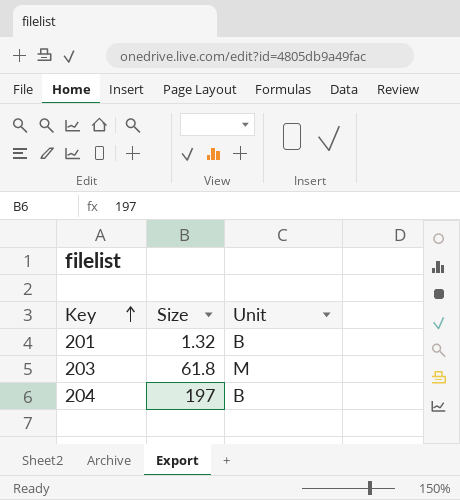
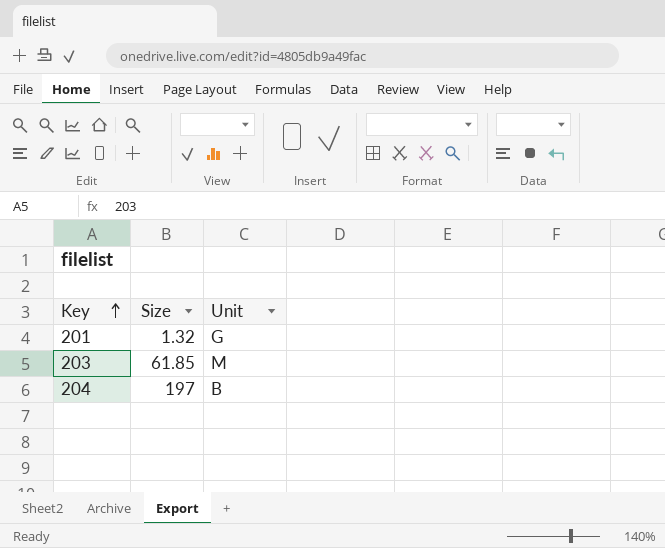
201 | Unit: B -> G
203 | Size: 61.8 -> 61.85

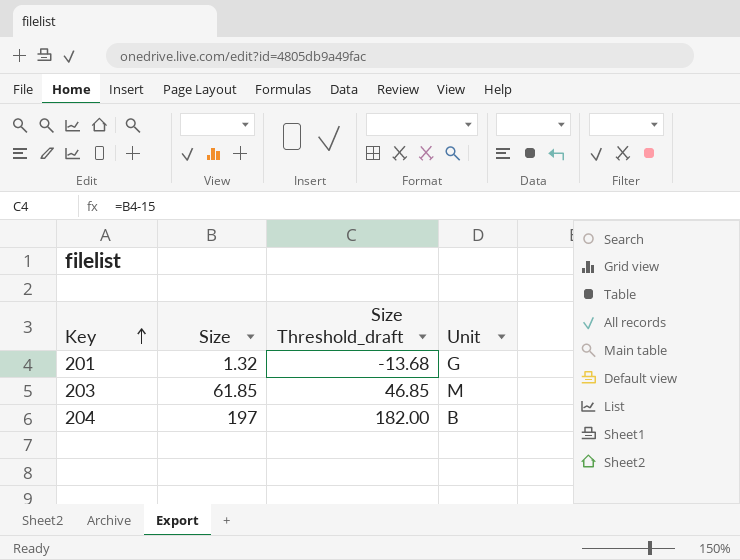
column Size Threshold_draft | formula: none -> [Size] - 15

